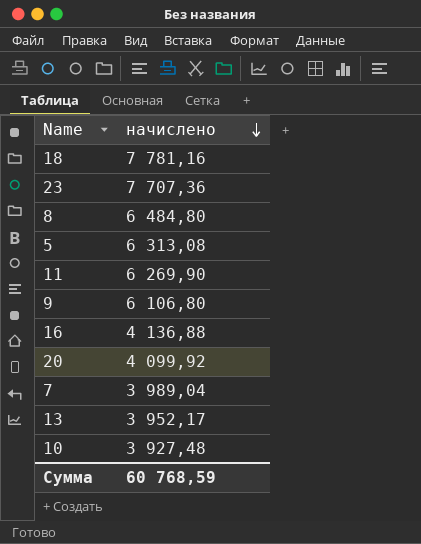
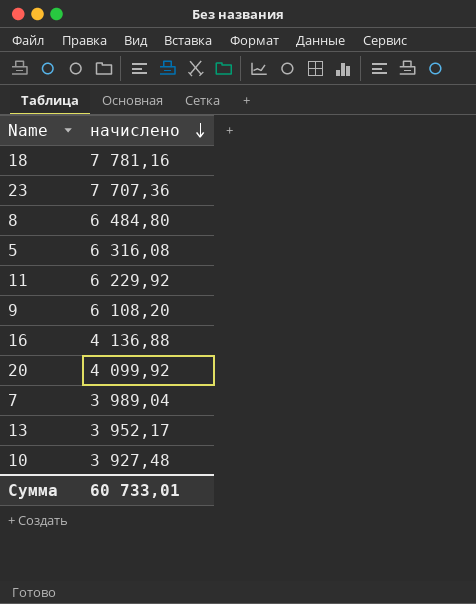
5 | начислено: 6 313,08 -> 6 316,08
11 | начислено: 6 269,90 -> 6 229,92
9 | начислено: 6 106,80 -> 6 108,20
Сумма | начислено: 60 768,59 -> 60 733,01

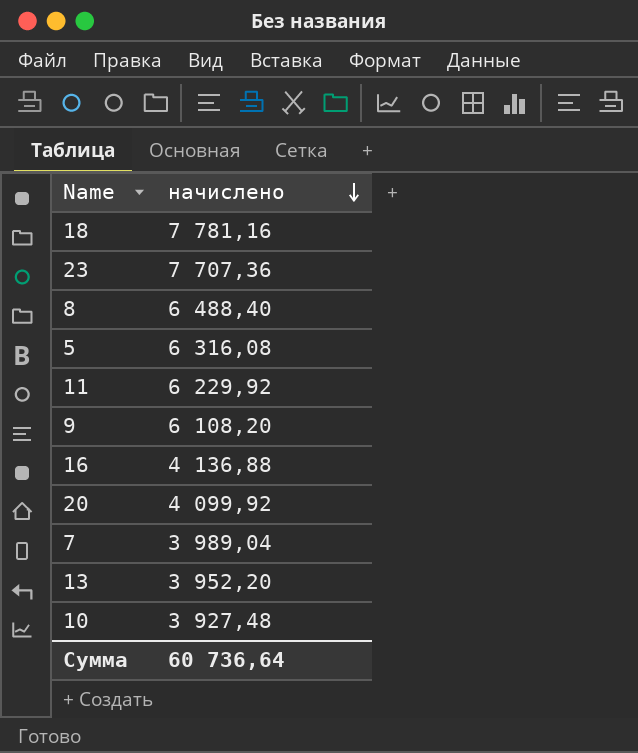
8 | начислено: 6 484,80 -> 6 488,40
13 | начислено: 3 952,17 -> 3 952,20
Сумма | начислено: 60 733,01 -> 60 736,64

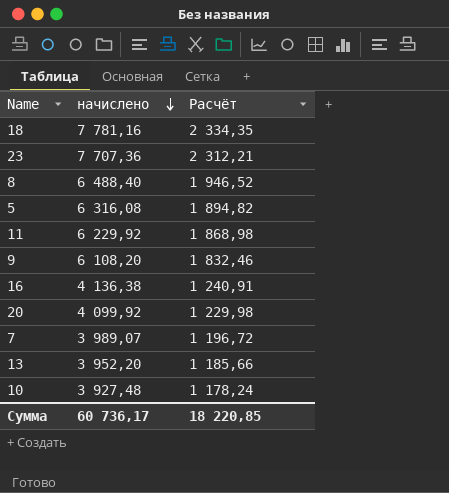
column Расчёт | formula: none -> [начислено] * 0,3
16 | начислено: 4 136,88 -> 4 136,38
7 | начислено: 3 989,04 -> 3 989,07
Сумма | начислено: 60 736,64 -> 60 736,17

